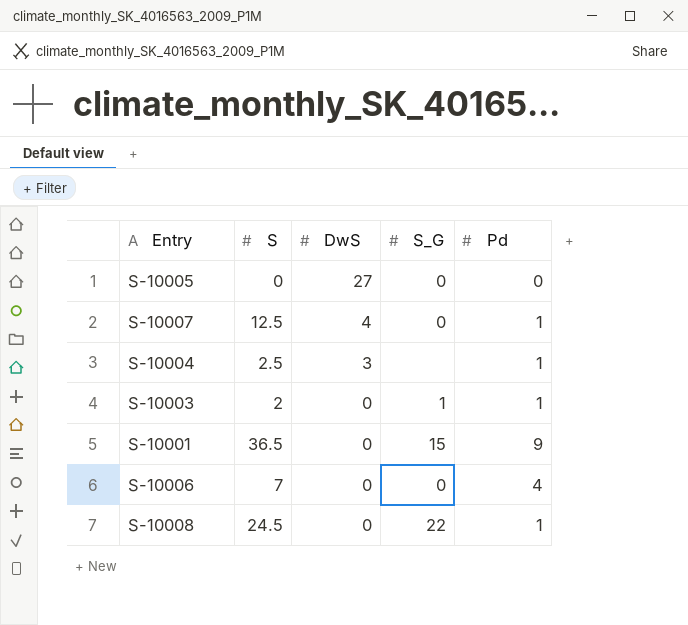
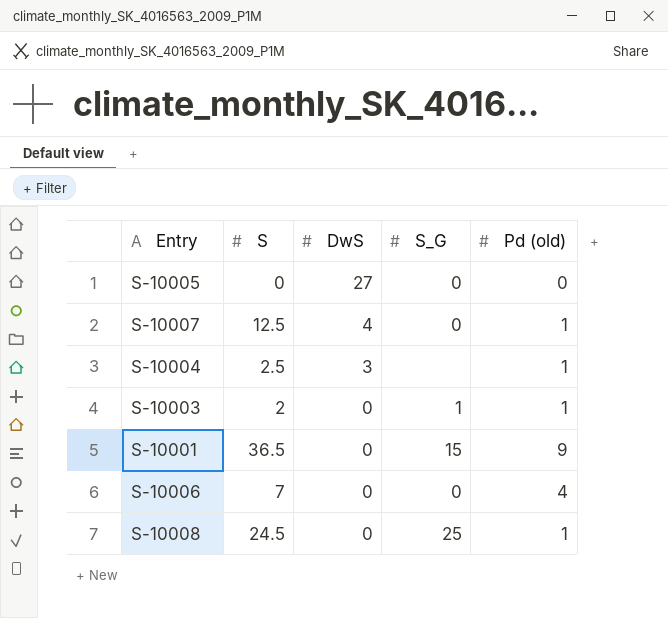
column name: Pd -> Pd (old)
S-10008 | S_G: 22 -> 25

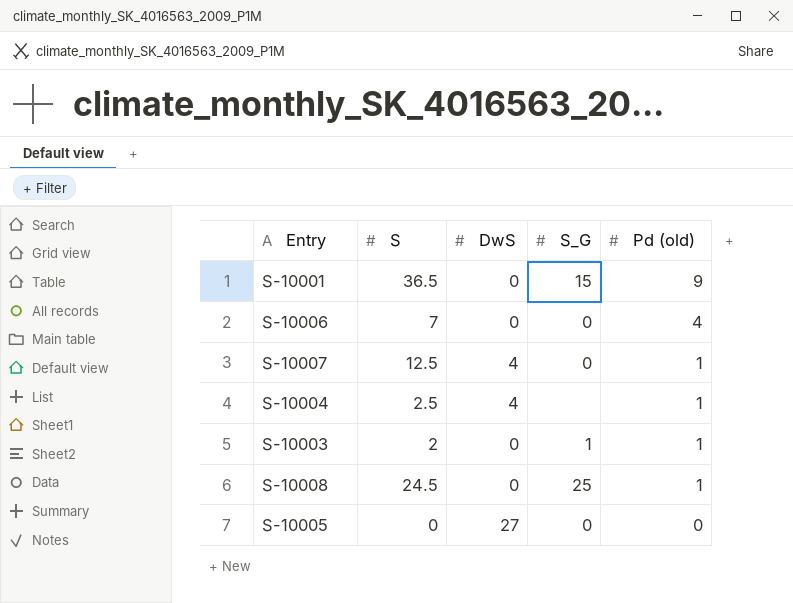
row order: DwS descending -> Pd (old) descending
S-10004 | DwS: 3 -> 4

